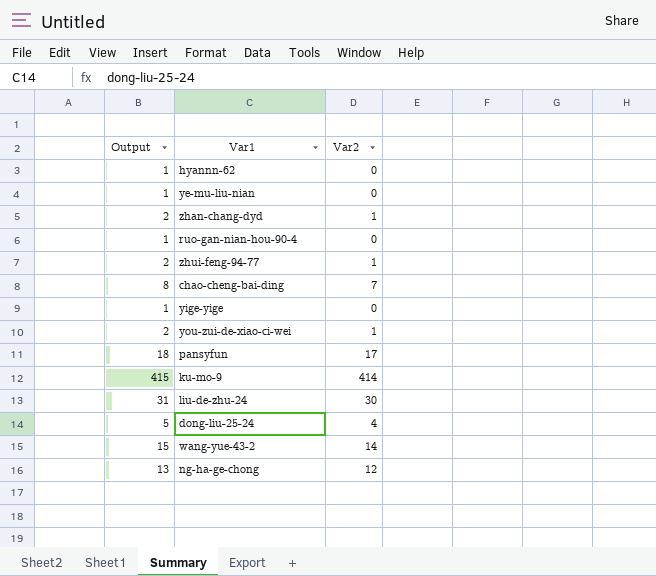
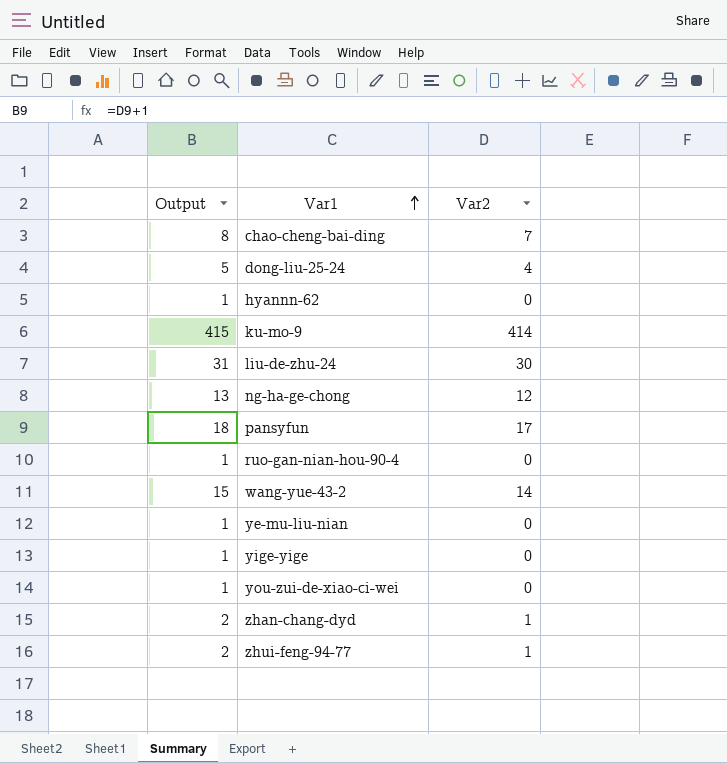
row order: none -> Var1 ascending
you-zui-de-xiao-ci-wei | Output: 2 -> 1
you-zui-de-xiao-ci-wei | Var2: 1 -> 0

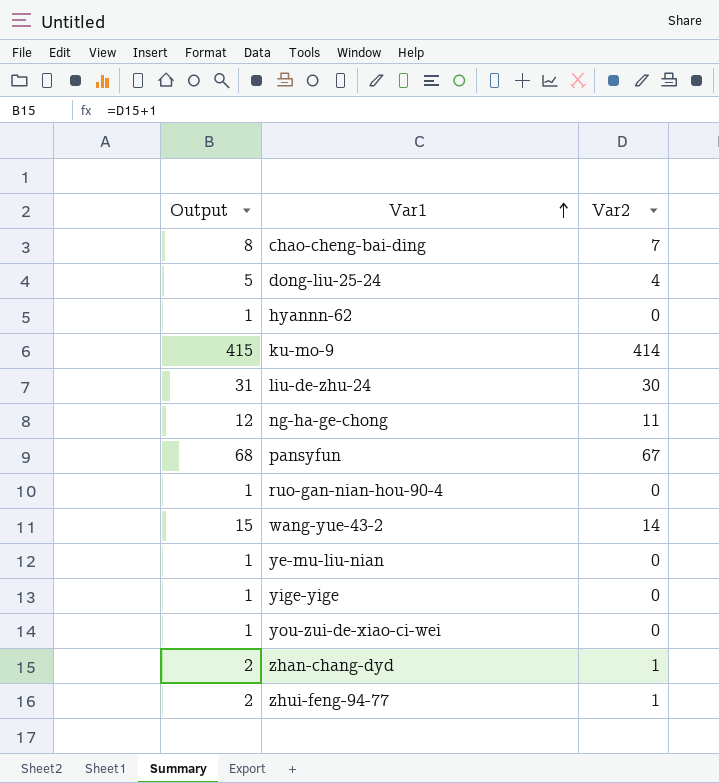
ng-ha-ge-chong | Output: 13 -> 12
ng-ha-ge-chong | Var2: 12 -> 11
pansyfun | Output: 18 -> 68
pansyfun | Var2: 17 -> 67

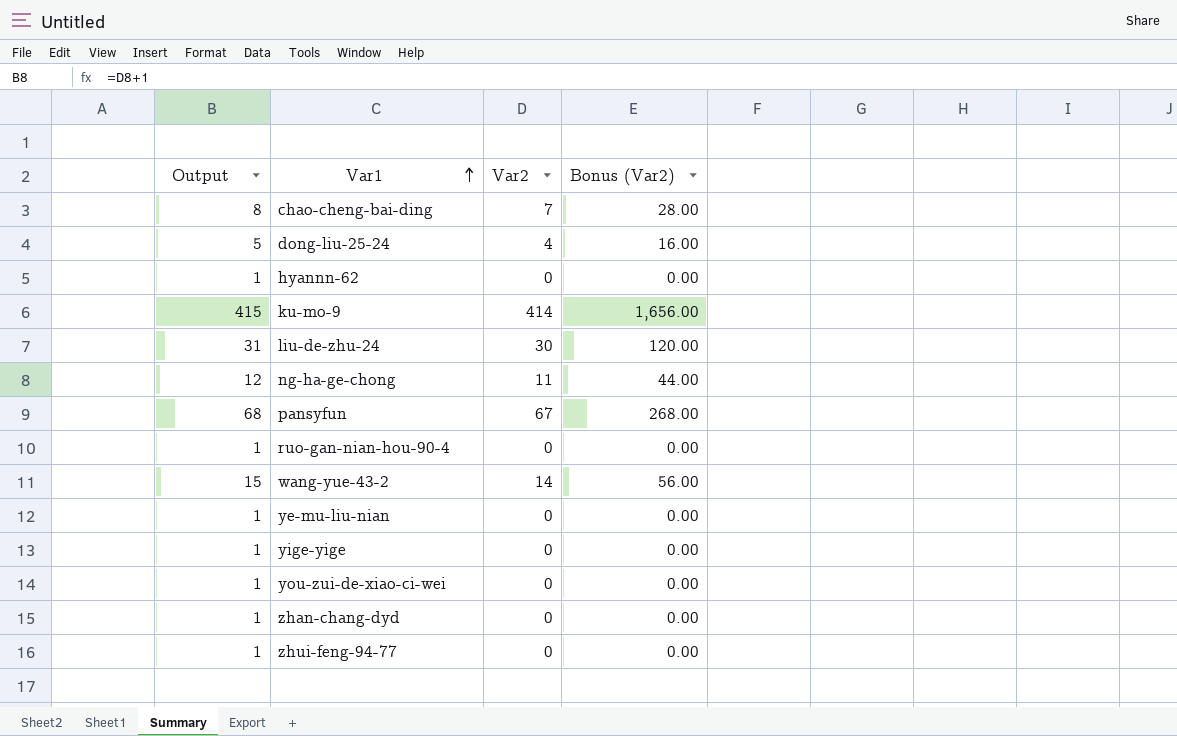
column Bonus (Var2) | formula: none -> [Var2] * 4
zhan-chang-dyd | Output: 2 -> 1
zhan-chang-dyd | Var2: 1 -> 0
zhui-feng-94-77 | Output: 2 -> 1
zhui-feng-94-77 | Var2: 1 -> 0

